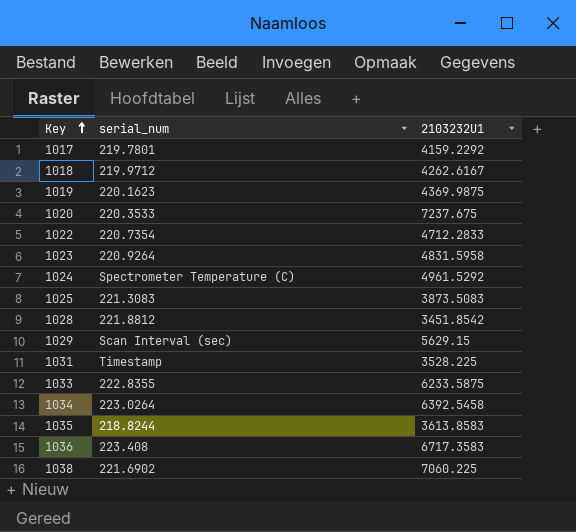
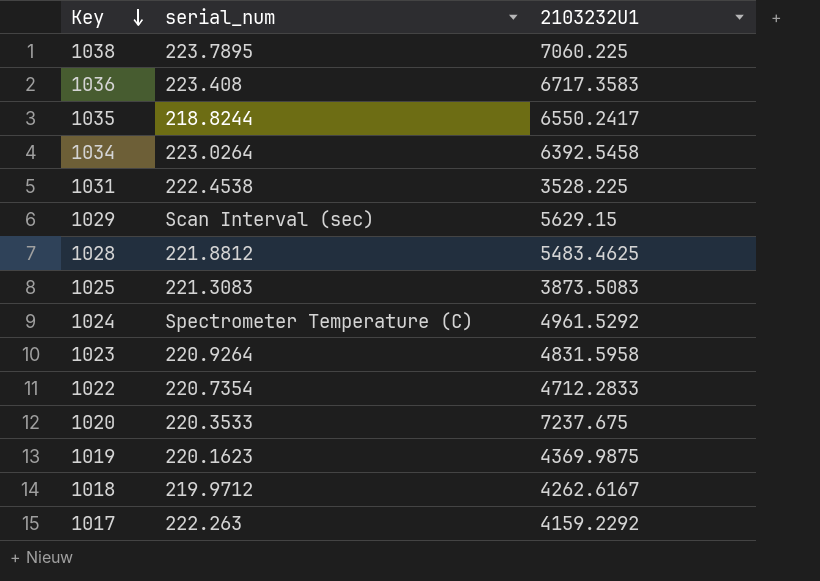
row order: Key ascending -> Key descending
row 1033: 222.8355 | 6233.5875 -> none
1038 | serial_num: 221.6902 -> 223.7895
1035 | 2103232U1: 3613.8583 -> 6550.2417
1031 | serial_num: Timestamp -> 222.4538
1028 | 2103232U1: 3451.8542 -> 5483.4625
1017 | serial_num: 219.7801 -> 222.263

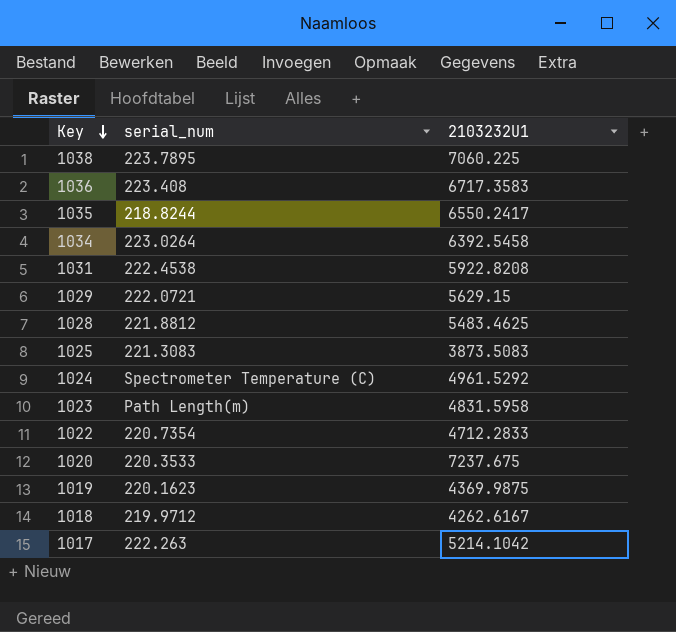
1031 | 2103232U1: 3528.225 -> 5922.8208
1029 | serial_num: Scan Interval (sec) -> 222.0721
1023 | serial_num: 220.9264 -> Path Length(m)
1017 | 2103232U1: 4159.2292 -> 5214.1042

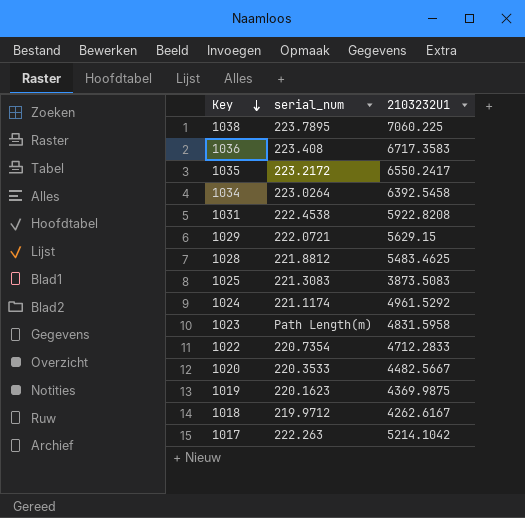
1035 | serial_num: 218.8244 -> 223.2172
1024 | serial_num: Spectrometer Temperature (C) -> 221.1174
1020 | 2103232U1: 7237.675 -> 4482.5667

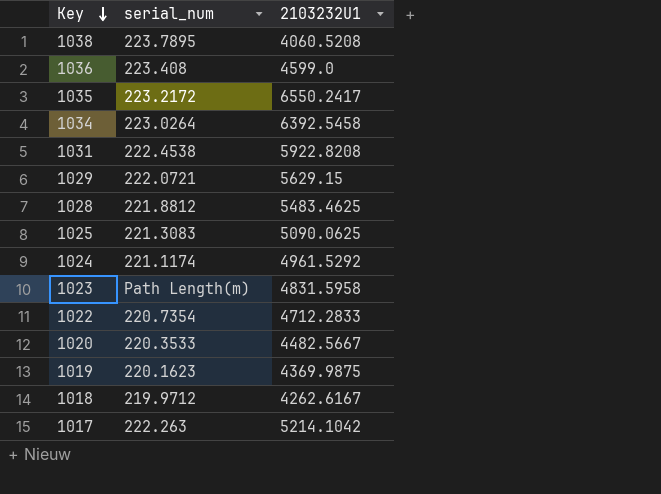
1038 | 2103232U1: 7060.225 -> 4060.5208
1036 | 2103232U1: 6717.3583 -> 4599.0
1025 | 2103232U1: 3873.5083 -> 5090.0625

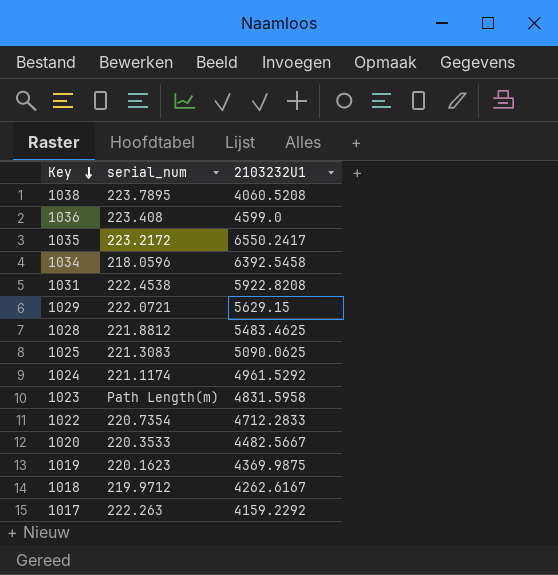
1034 | serial_num: 223.0264 -> 218.0596
1017 | 2103232U1: 5214.1042 -> 4159.2292

